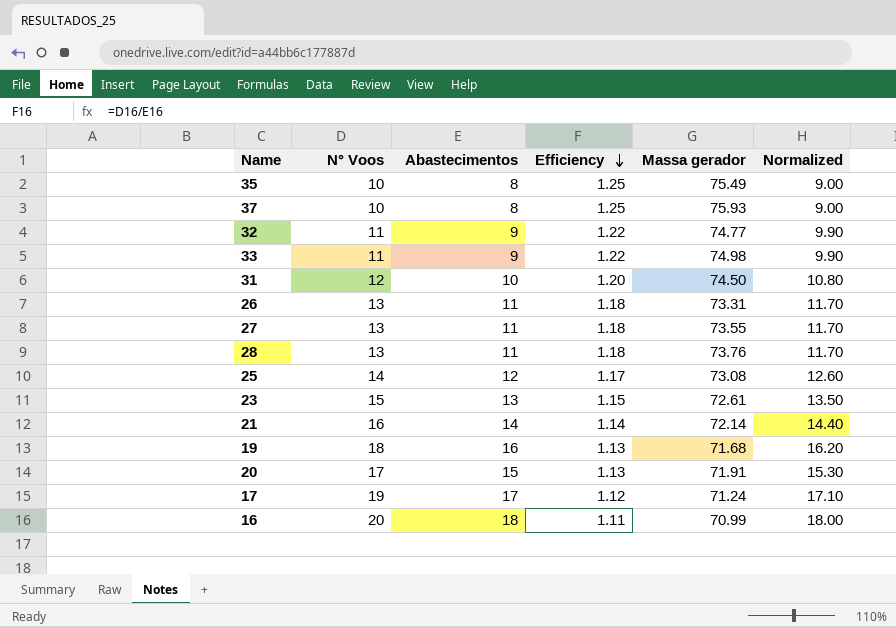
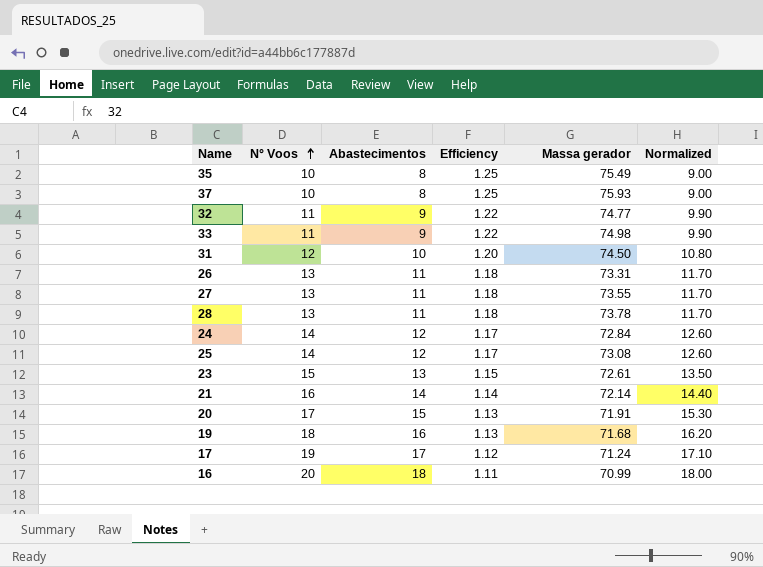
row order: Efficiency descending -> N° Voos ascending
28 | Massa gerador: 73.76 -> 73.78
row 24: none -> 14 | 12 | 1.17 | 72.84 | 12.60

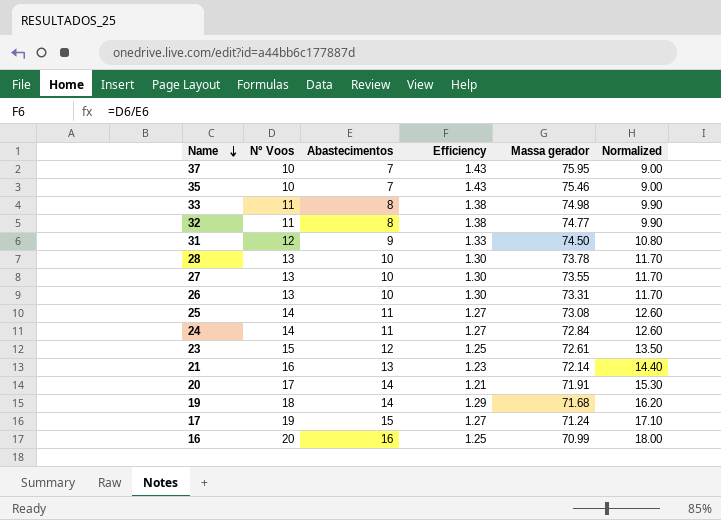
row order: N° Voos ascending -> Name descending
37 | Abastecimentos: 8 -> 7
37 | Efficiency: 1.25 -> 1.43
37 | Massa gerador: 75.93 -> 75.95
35 | Abastecimentos: 8 -> 7
35 | Efficiency: 1.25 -> 1.43
35 | Massa gerador: 75.49 -> 75.46
33 | Abastecimentos: 9 -> 8
33 | Efficiency: 1.22 -> 1.38
32 | Abastecimentos: 9 -> 8
32 | Efficiency: 1.22 -> 1.38
31 | Abastecimentos: 10 -> 9
31 | Efficiency: 1.20 -> 1.33
28 | Abastecimentos: 11 -> 10
28 | Efficiency: 1.18 -> 1.30
27 | Abastecimentos: 11 -> 10
27 | Efficiency: 1.18 -> 1.30
26 | Abastecimentos: 11 -> 10
26 | Efficiency: 1.18 -> 1.30
25 | Abastecimentos: 12 -> 11
25 | Efficiency: 1.17 -> 1.27
24 | Abastecimentos: 12 -> 11
24 | Efficiency: 1.17 -> 1.27
23 | Abastecimentos: 13 -> 12
23 | Efficiency: 1.15 -> 1.25
21 | Abastecimentos: 14 -> 13
21 | Efficiency: 1.14 -> 1.23
20 | Abastecimentos: 15 -> 14
20 | Efficiency: 1.13 -> 1.21
19 | Abastecimentos: 16 -> 14
19 | Efficiency: 1.13 -> 1.29
17 | Abastecimentos: 17 -> 15
17 | Efficiency: 1.12 -> 1.27
16 | Abastecimentos: 18 -> 16
16 | Efficiency: 1.11 -> 1.25

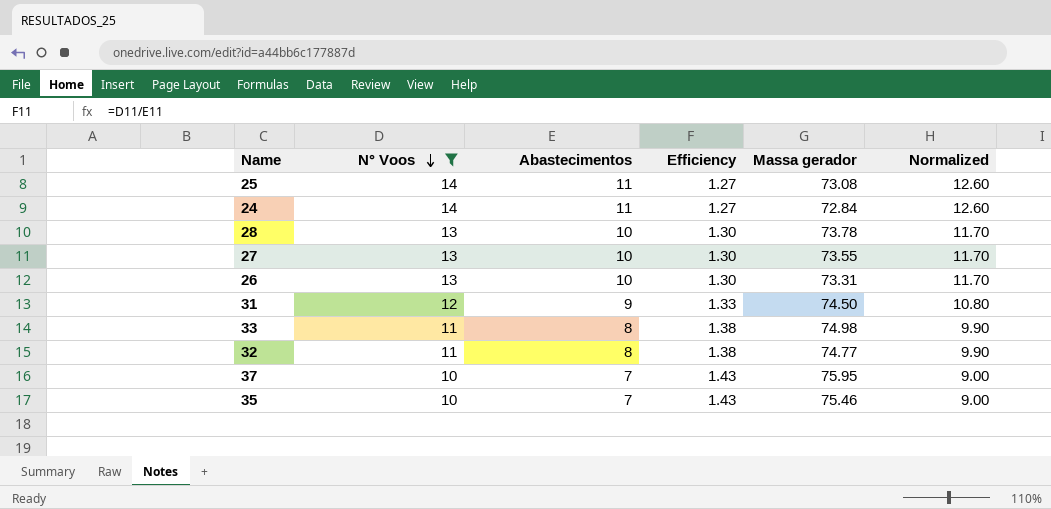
filter: none -> N° Voos <= 14
row order: Name descending -> N° Voos descending

